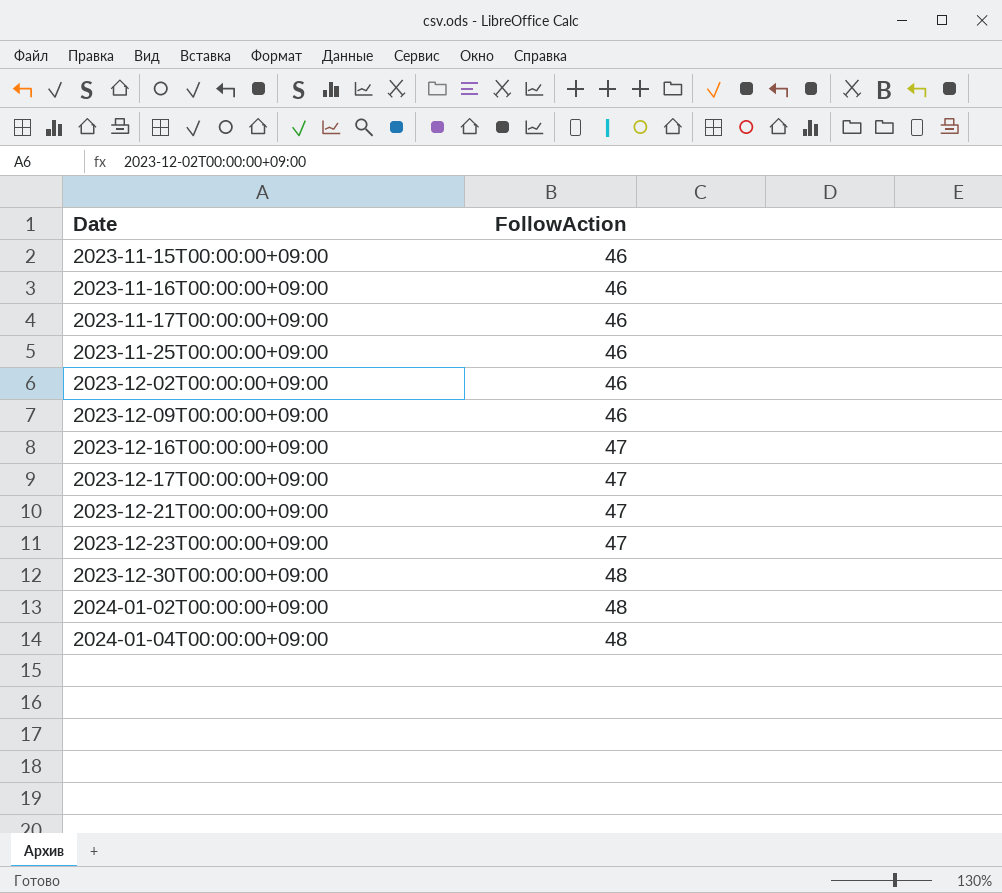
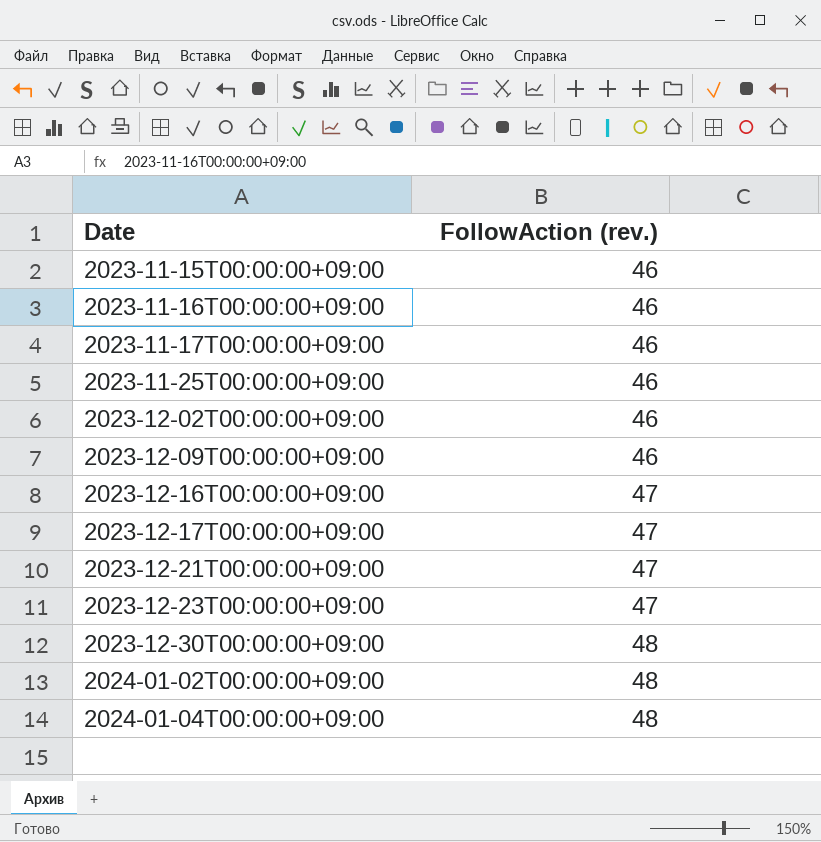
column name: FollowAction -> FollowAction (rev.)

